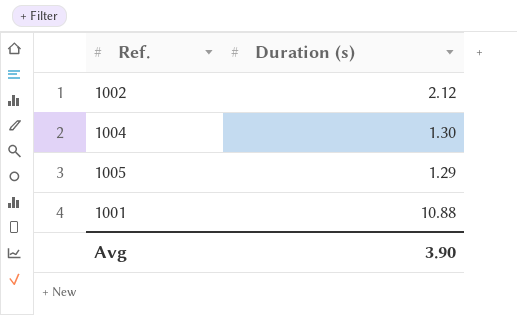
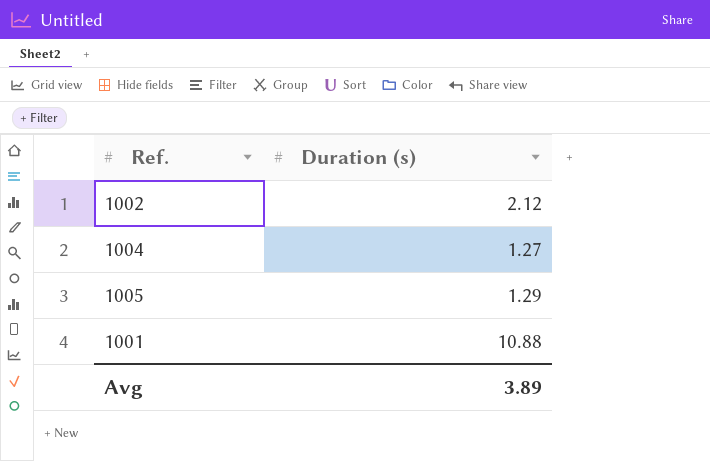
1004 | Duration (s): 1.30 -> 1.27
Avg | Duration (s): 3.90 -> 3.89

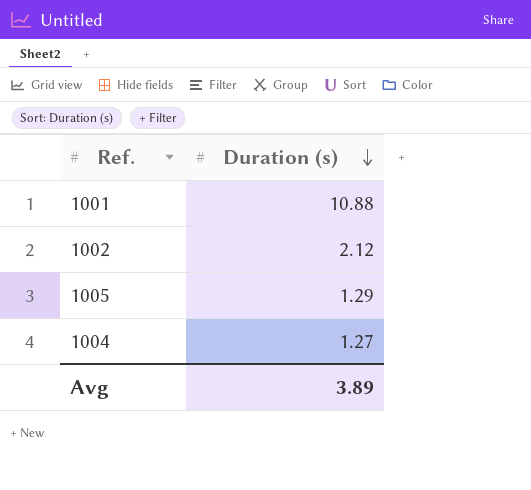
row order: none -> Duration (s) descending

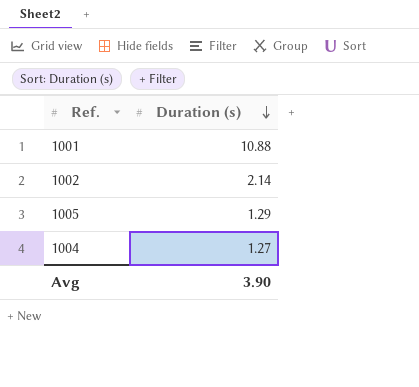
1002 | Duration (s): 2.12 -> 2.14
Avg | Duration (s): 3.89 -> 3.90

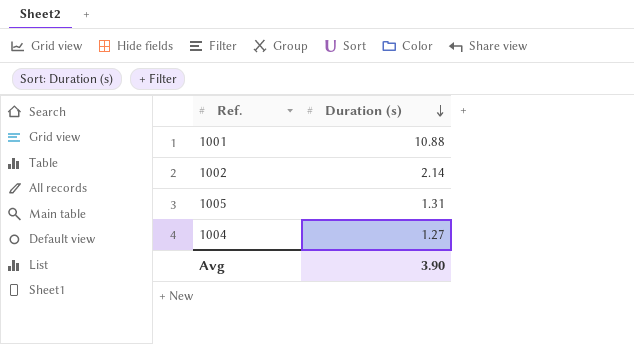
1005 | Duration (s): 1.29 -> 1.31

